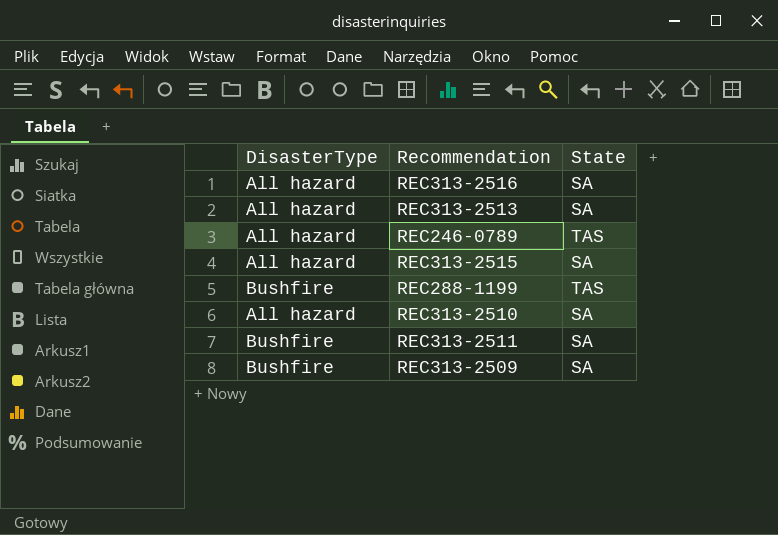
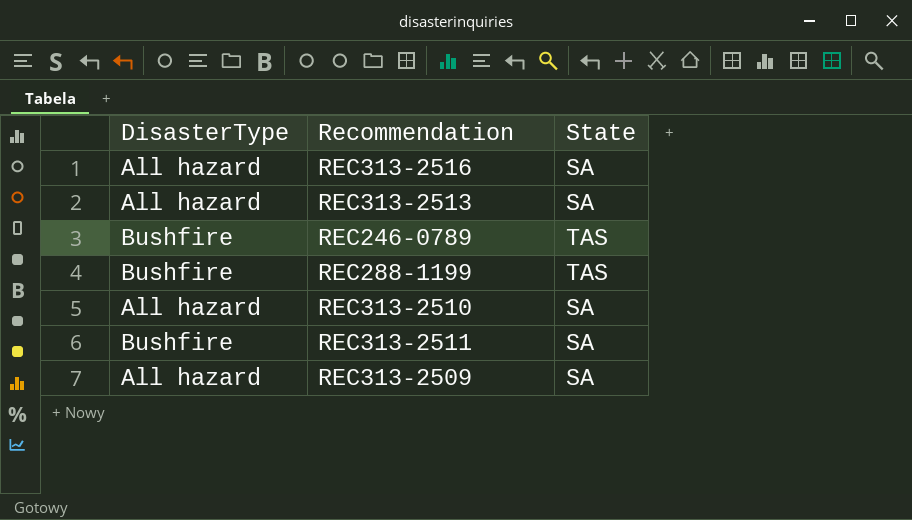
row REC313-2515: All hazard | SA -> none
REC246-0789 | DisasterType: All hazard -> Bushfire
REC313-2509 | DisasterType: Bushfire -> All hazard

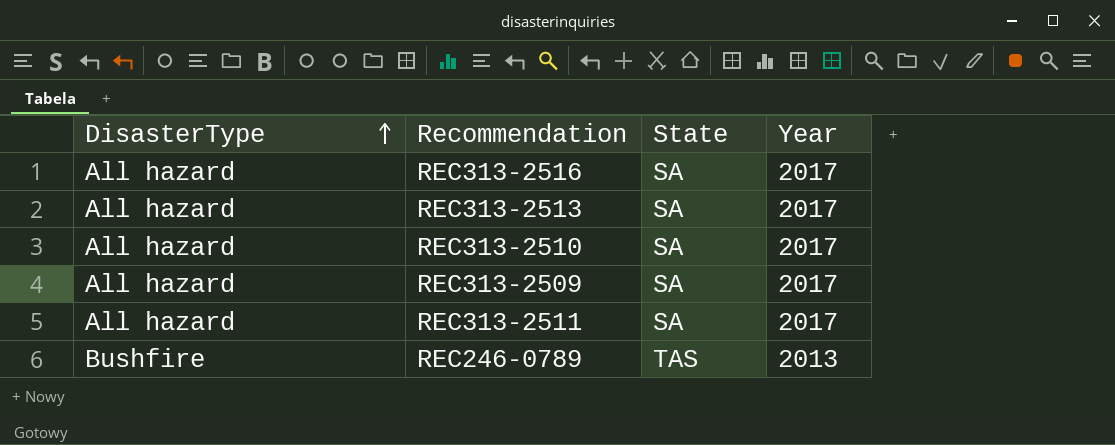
row order: none -> DisasterType ascending
column Year | position: none -> 4
row REC288-1199: Bushfire | TAS -> none
REC313-2511 | DisasterType: Bushfire -> All hazard

